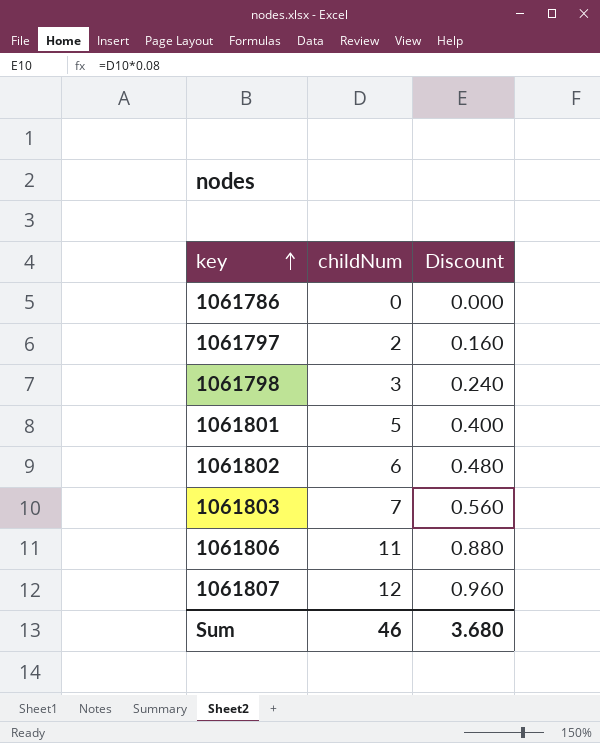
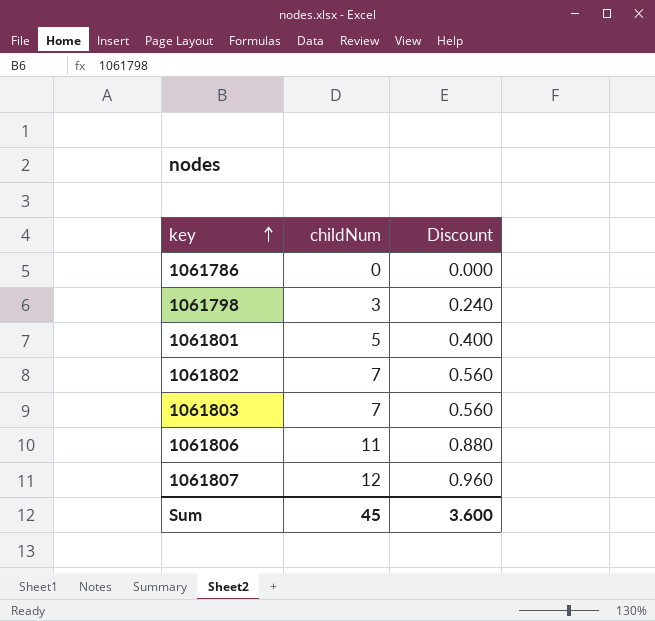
row 1061797: 2 | 0.160 -> none
1061802 | childNum: 6 -> 7
1061802 | Discount: 0.480 -> 0.560
Sum | childNum: 46 -> 45
Sum | Discount: 3.680 -> 3.600

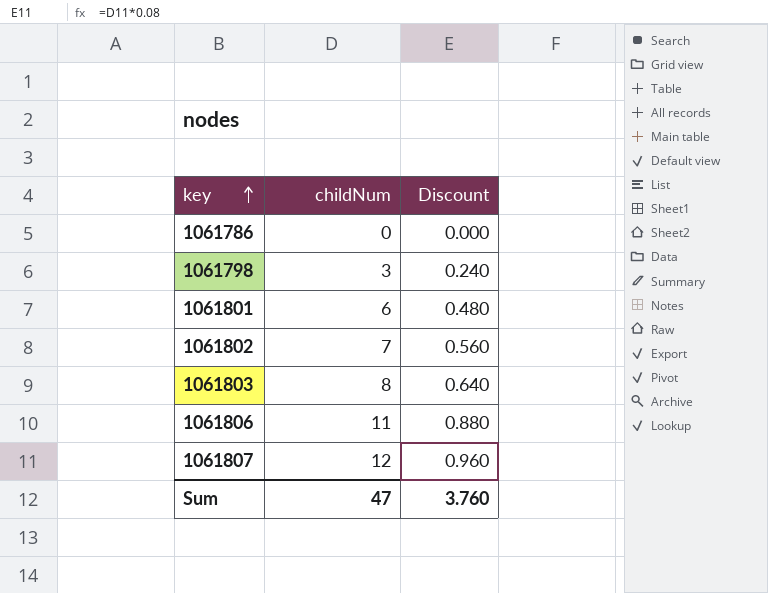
1061801 | childNum: 5 -> 6
1061801 | Discount: 0.400 -> 0.480
1061803 | childNum: 7 -> 8
1061803 | Discount: 0.560 -> 0.640
Sum | childNum: 45 -> 47
Sum | Discount: 3.600 -> 3.760

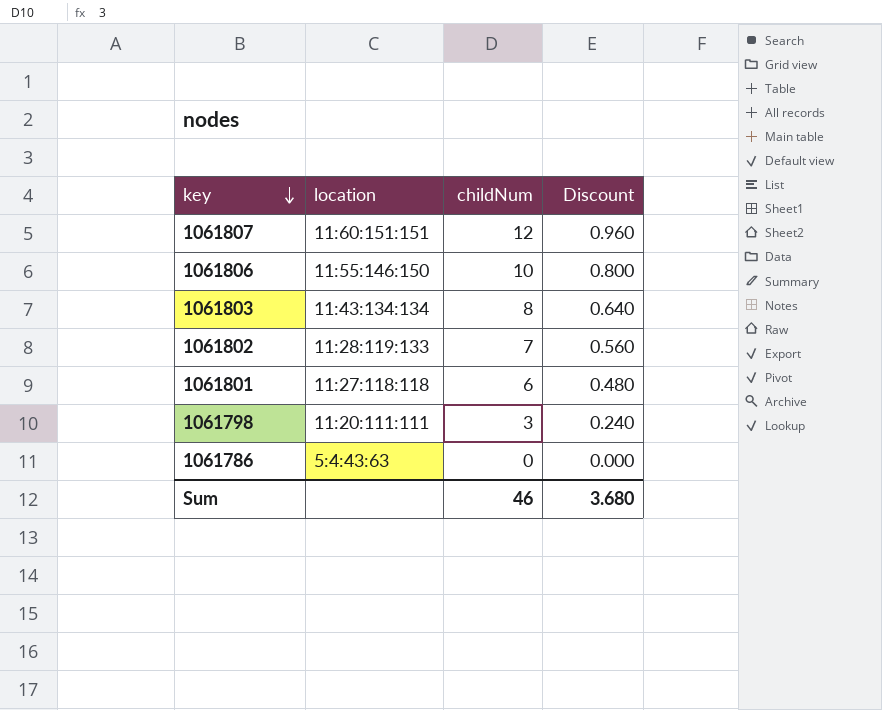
row order: key ascending -> key descending
column location | position: none -> 2
1061806 | childNum: 11 -> 10
1061806 | Discount: 0.880 -> 0.800
Sum | childNum: 47 -> 46
Sum | Discount: 3.760 -> 3.680

